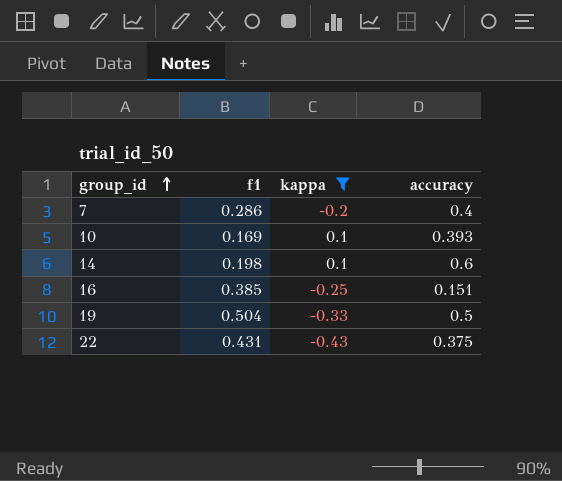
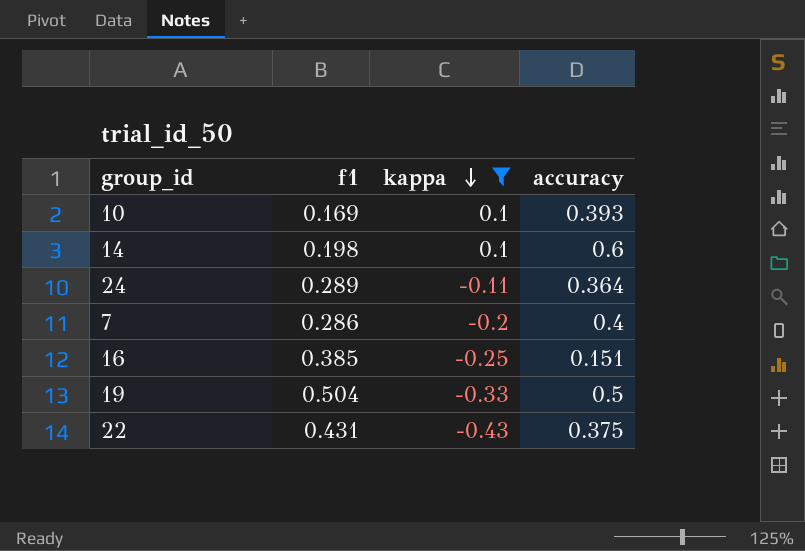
row order: group_id ascending -> kappa descending
row 24: none -> 0.289 | -0.11 | 0.364

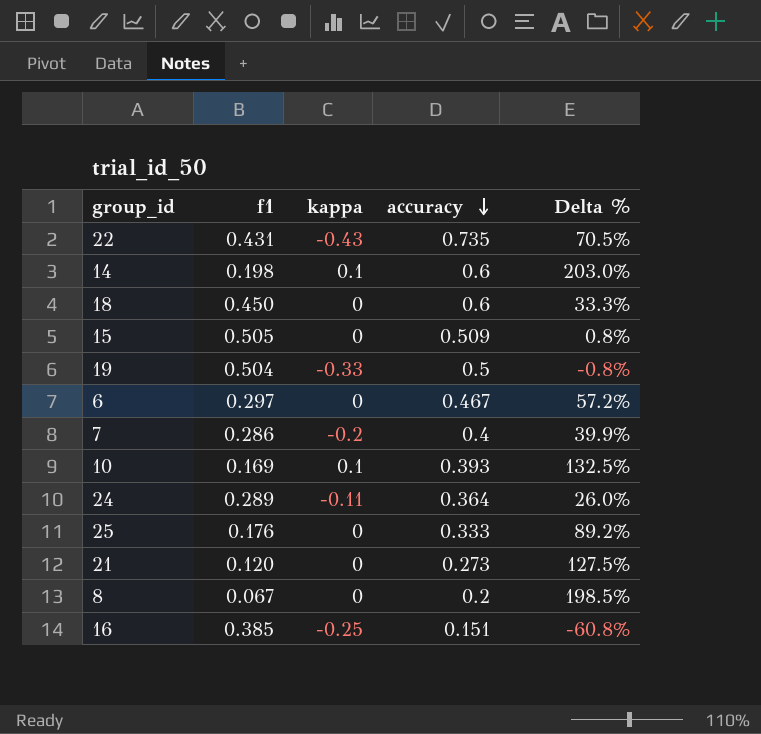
filter: kappa != 0 -> none
row order: kappa descending -> accuracy descending
column Delta % | formula: none -> ([accuracy] - [f1]) / [f1]
22 | accuracy: 0.375 -> 0.735

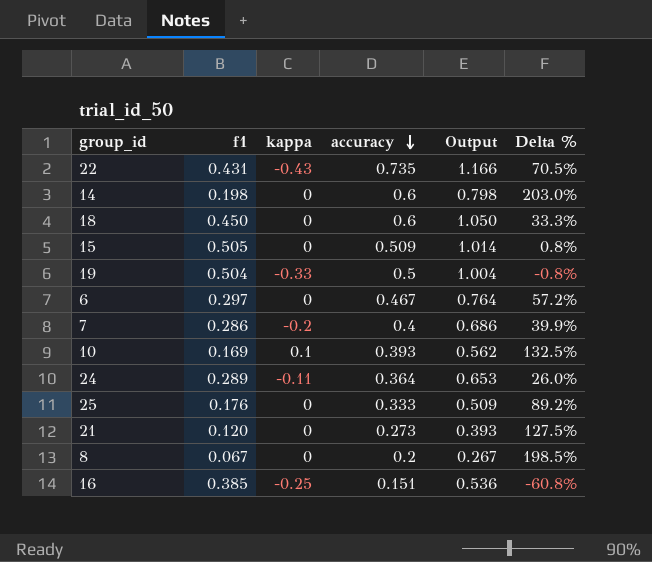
column Output | formula: none -> [f1] + [accuracy]
14 | kappa: 0.1 -> 0

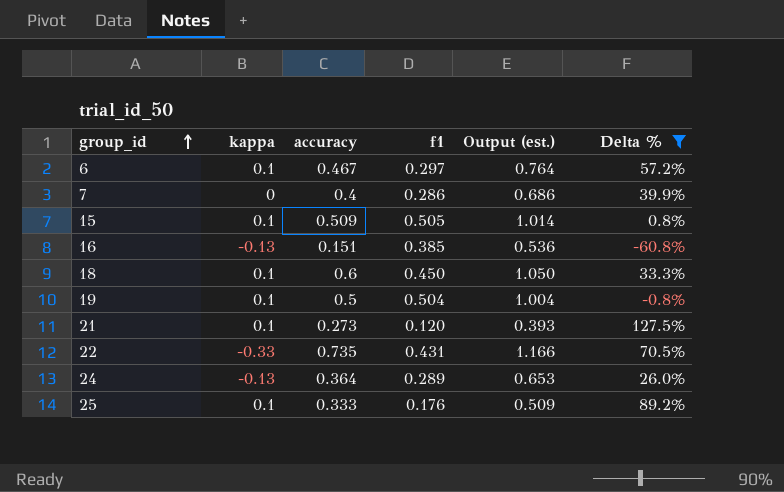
filter: none -> Delta % <= 127.5%
row order: accuracy descending -> group_id ascending
column f1 | position: 2 -> 4
column name: Output -> Output (est.)
6 | kappa: 0 -> 0.1
7 | kappa: -0.2 -> 0
15 | kappa: 0 -> 0.1
16 | kappa: -0.25 -> -0.13
18 | kappa: 0 -> 0.1
19 | kappa: -0.33 -> 0.1
21 | kappa: 0 -> 0.1
22 | kappa: -0.43 -> -0.33
24 | kappa: -0.11 -> -0.13
25 | kappa: 0 -> 0.1

